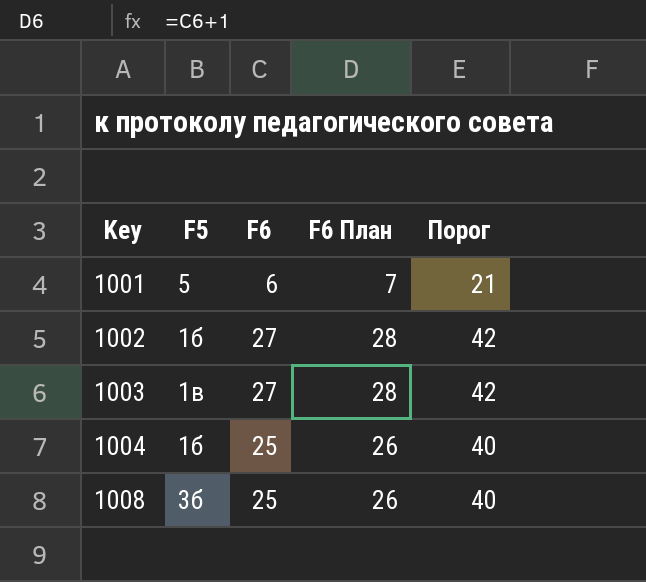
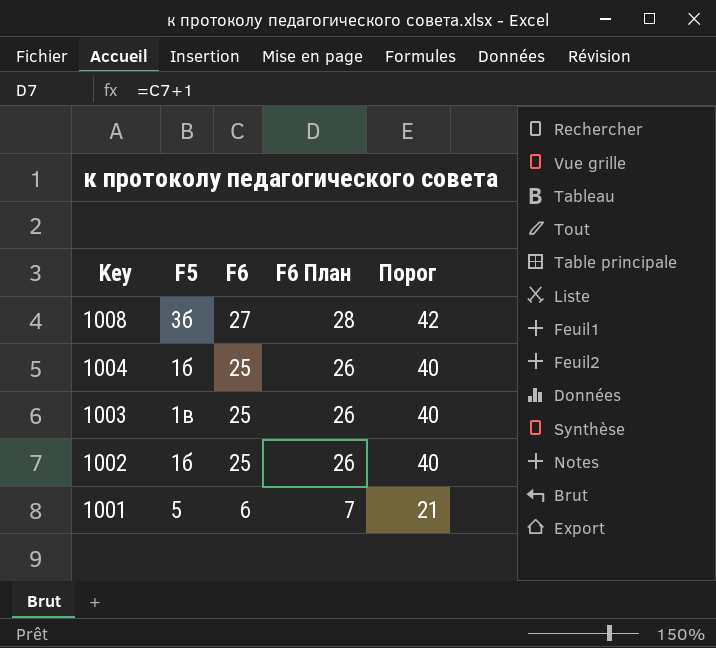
row order: Key ascending -> Key descending
1008 | F6: 25 -> 27
1008 | F6 План: 26 -> 28
1008 | Порог: 40 -> 42
1003 | F6: 27 -> 25
1003 | F6 План: 28 -> 26
1003 | Порог: 42 -> 40
1002 | F6: 27 -> 25
1002 | F6 План: 28 -> 26
1002 | Порог: 42 -> 40

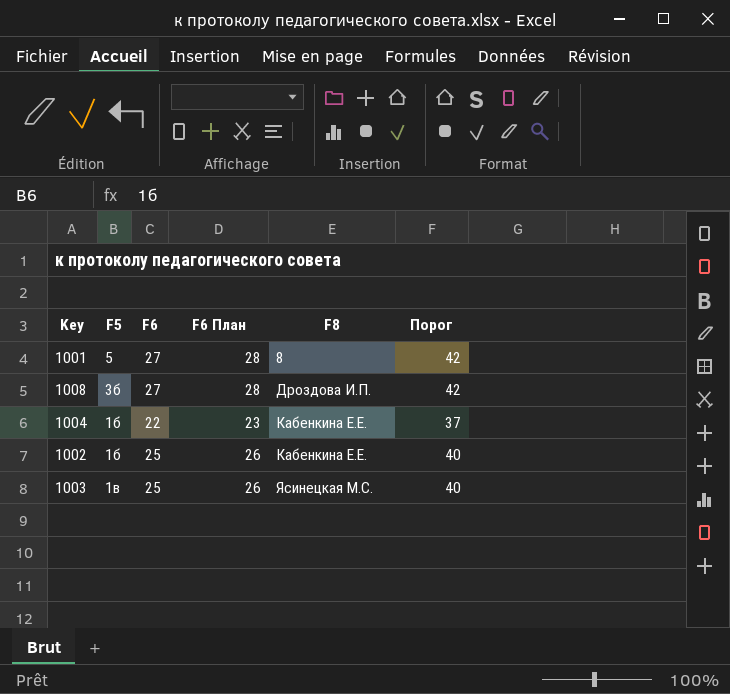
row order: Key descending -> F8 ascending
column F8 | position: none -> 5
1001 | F6: 6 -> 27
1001 | F6 План: 7 -> 28
1001 | Порог: 21 -> 42
1004 | F6: 25 -> 22
1004 | F6 План: 26 -> 23
1004 | Порог: 40 -> 37

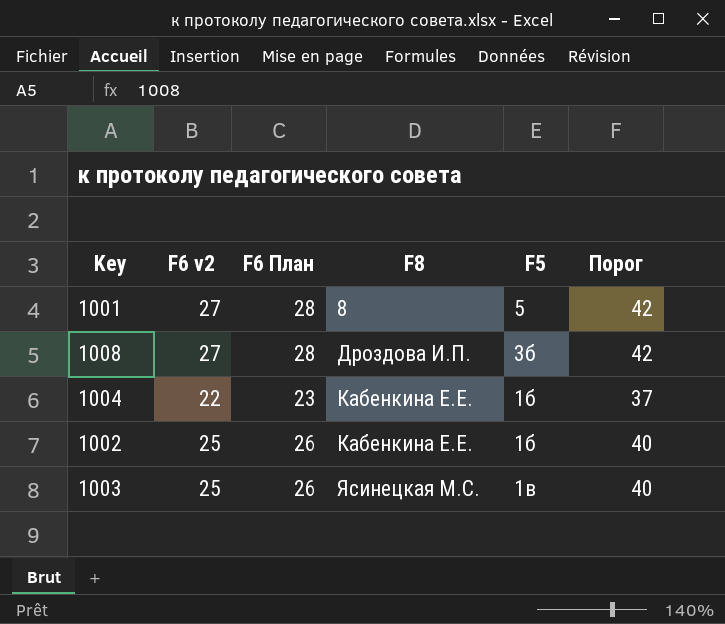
column name: F6 -> F6 v2
column F5 | position: 2 -> 5

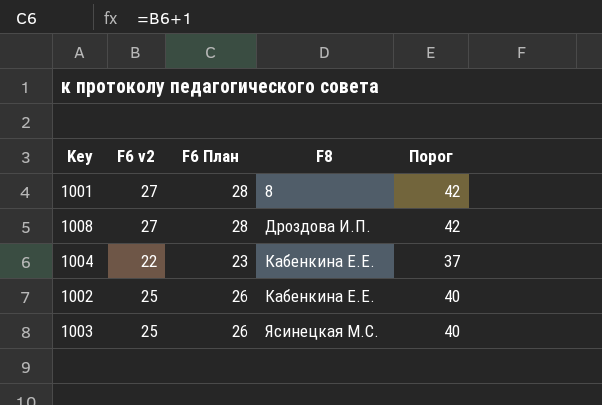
column F5 | position: 5 -> none

